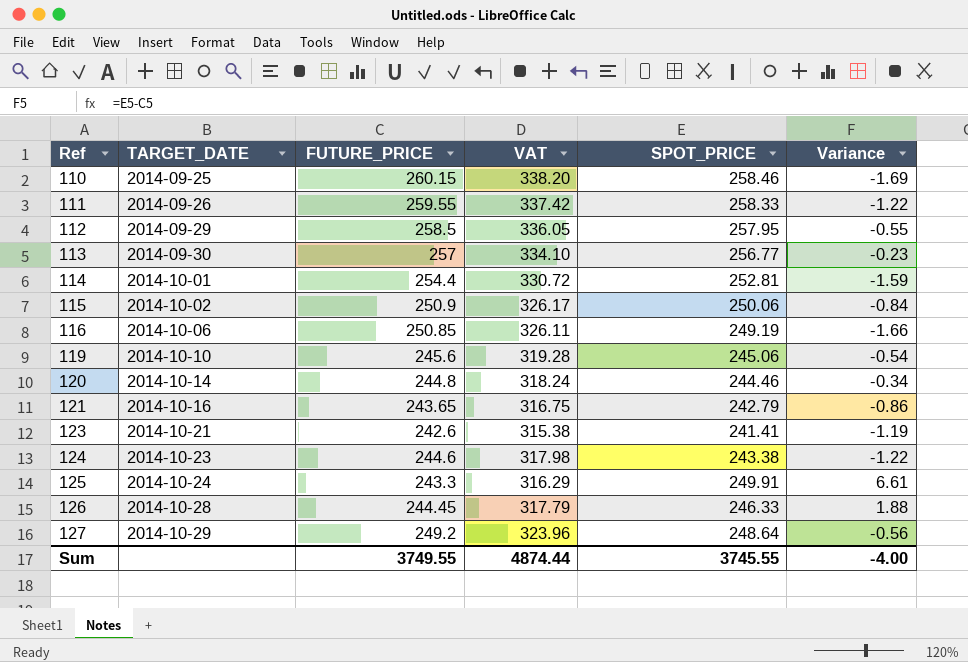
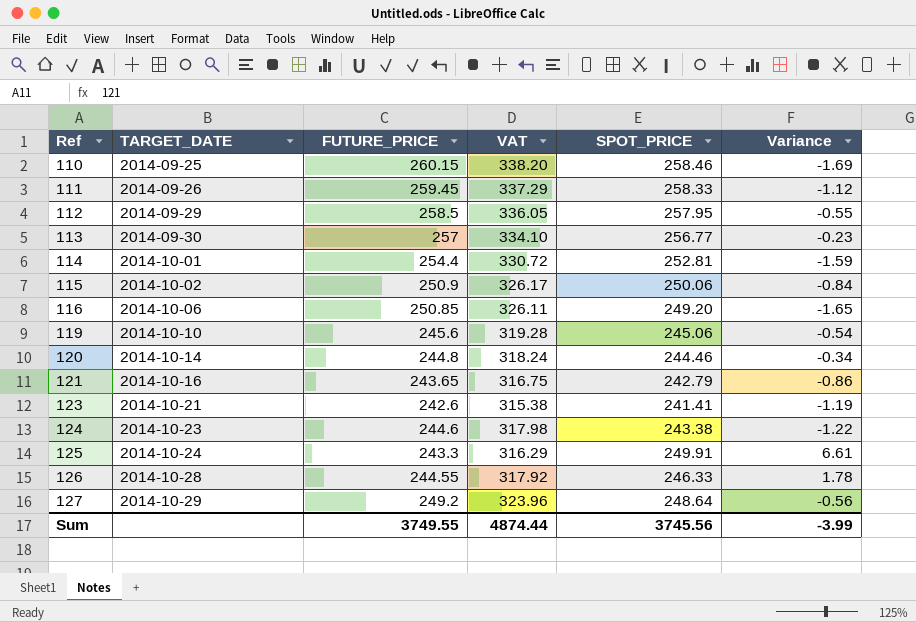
111 | FUTURE_PRICE: 259.55 -> 259.45
111 | VAT: 337.42 -> 337.29
111 | Variance: -1.22 -> -1.12
116 | SPOT_PRICE: 249.19 -> 249.20
116 | Variance: -1.66 -> -1.65
126 | FUTURE_PRICE: 244.45 -> 244.55
126 | VAT: 317.79 -> 317.92
126 | Variance: 1.88 -> 1.78
Sum | SPOT_PRICE: 3745.55 -> 3745.56
Sum | Variance: -4.00 -> -3.99

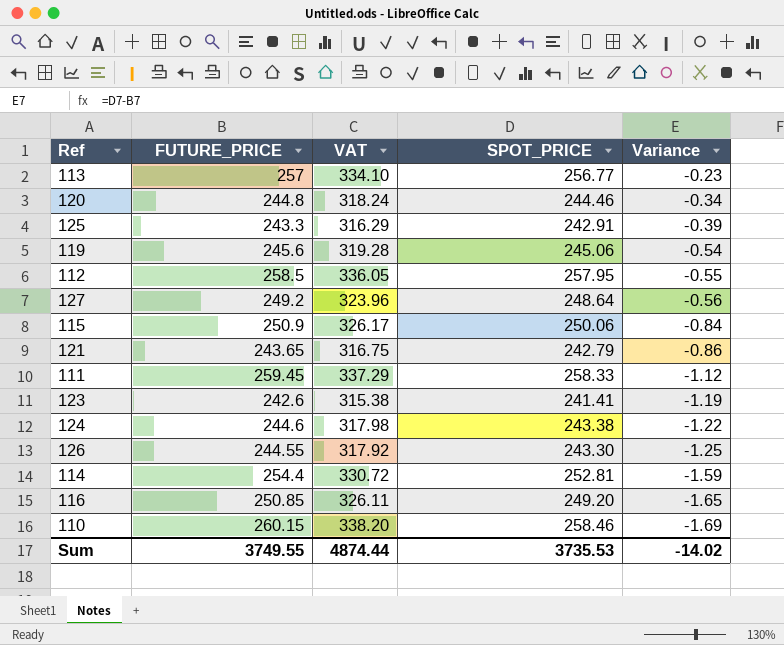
row order: Ref ascending -> Variance descending
column TARGET_DATE | position: 2 -> none
125 | SPOT_PRICE: 249.91 -> 242.91
125 | Variance: 6.61 -> -0.39
126 | SPOT_PRICE: 246.33 -> 243.30
126 | Variance: 1.78 -> -1.25
Sum | SPOT_PRICE: 3745.56 -> 3735.53
Sum | Variance: -3.99 -> -14.02

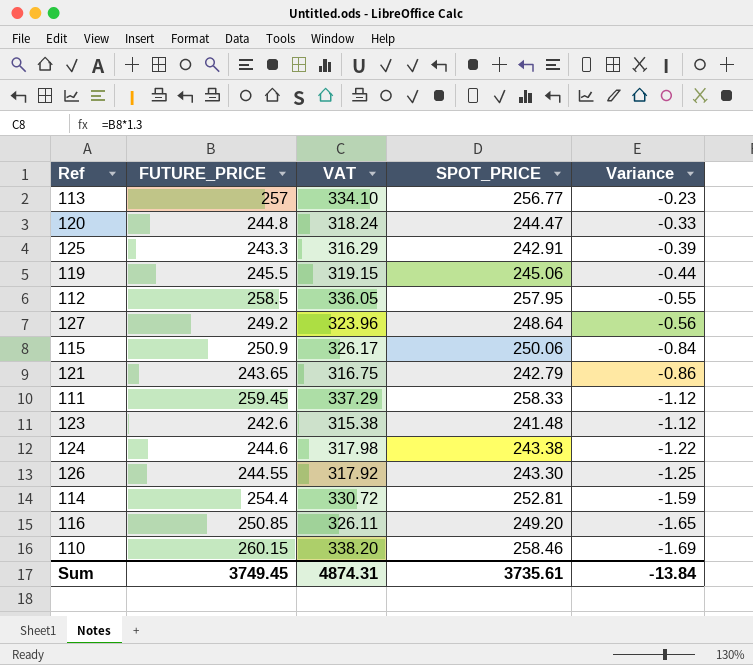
120 | SPOT_PRICE: 244.46 -> 244.47
120 | Variance: -0.34 -> -0.33
119 | FUTURE_PRICE: 245.6 -> 245.5
119 | VAT: 319.28 -> 319.15
119 | Variance: -0.54 -> -0.44
123 | SPOT_PRICE: 241.41 -> 241.48
123 | Variance: -1.19 -> -1.12
Sum | FUTURE_PRICE: 3749.55 -> 3749.45
Sum | VAT: 4874.44 -> 4874.31
Sum | SPOT_PRICE: 3735.53 -> 3735.61
Sum | Variance: -14.02 -> -13.84

